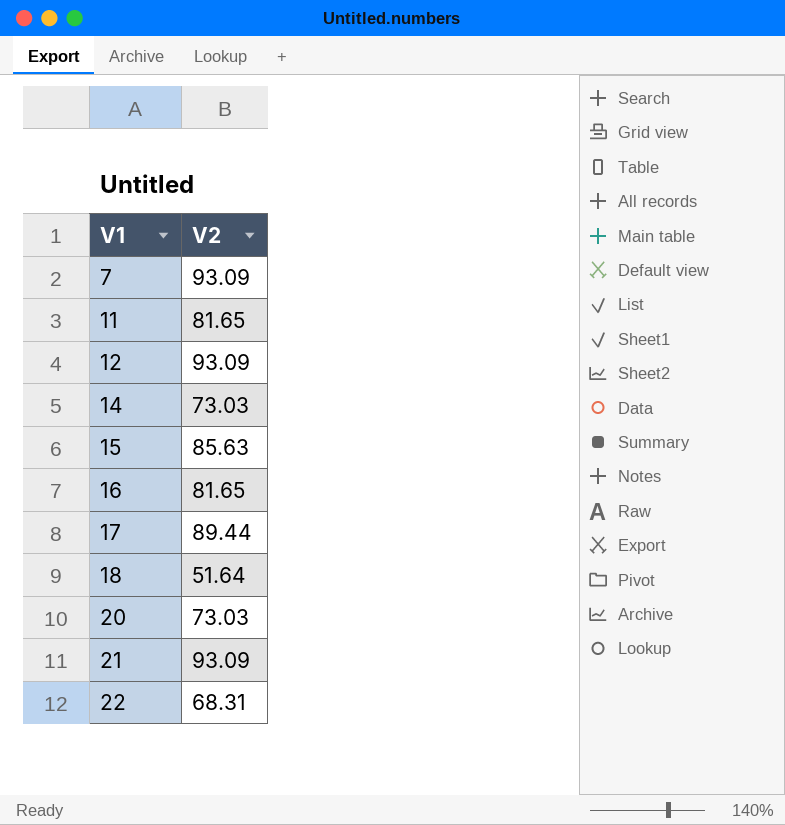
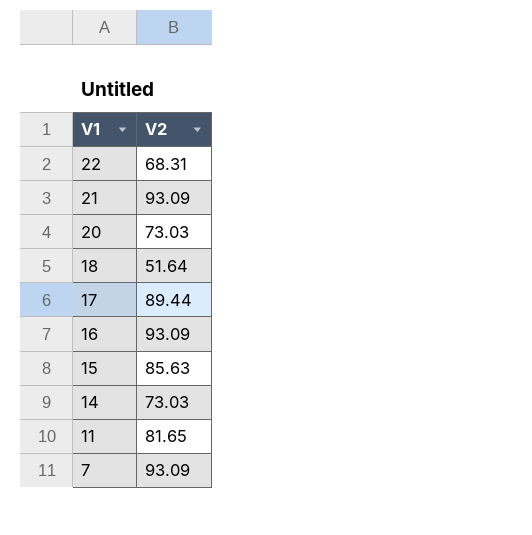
row order: V1 ascending -> V1 descending
row 12: 93.09 -> none
16 | V2: 81.65 -> 93.09

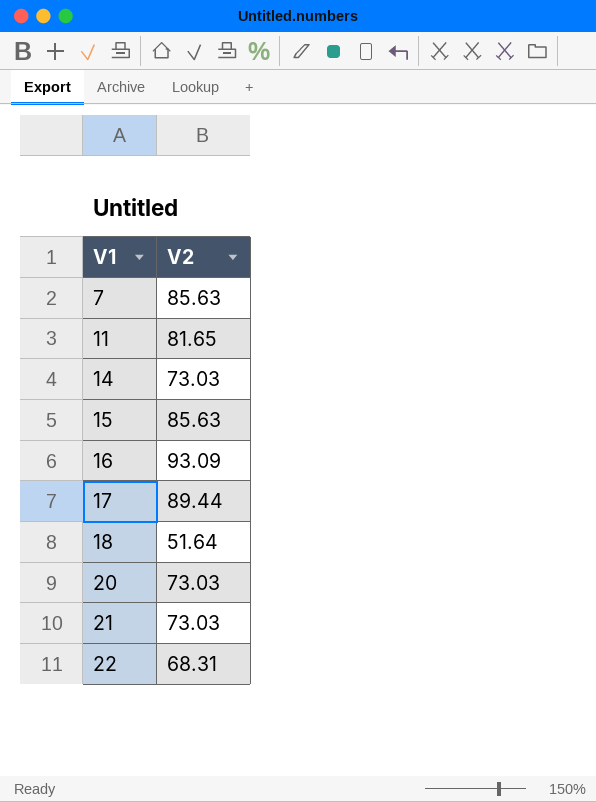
row order: V1 descending -> V1 ascending
7 | V2: 93.09 -> 85.63
21 | V2: 93.09 -> 73.03

